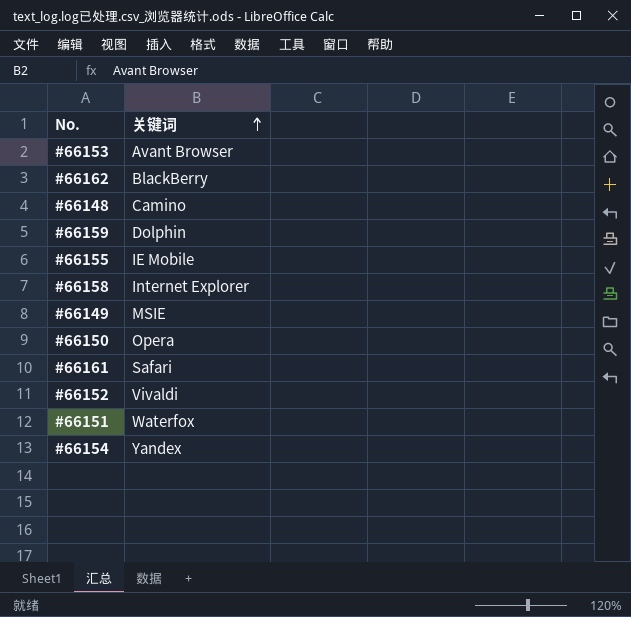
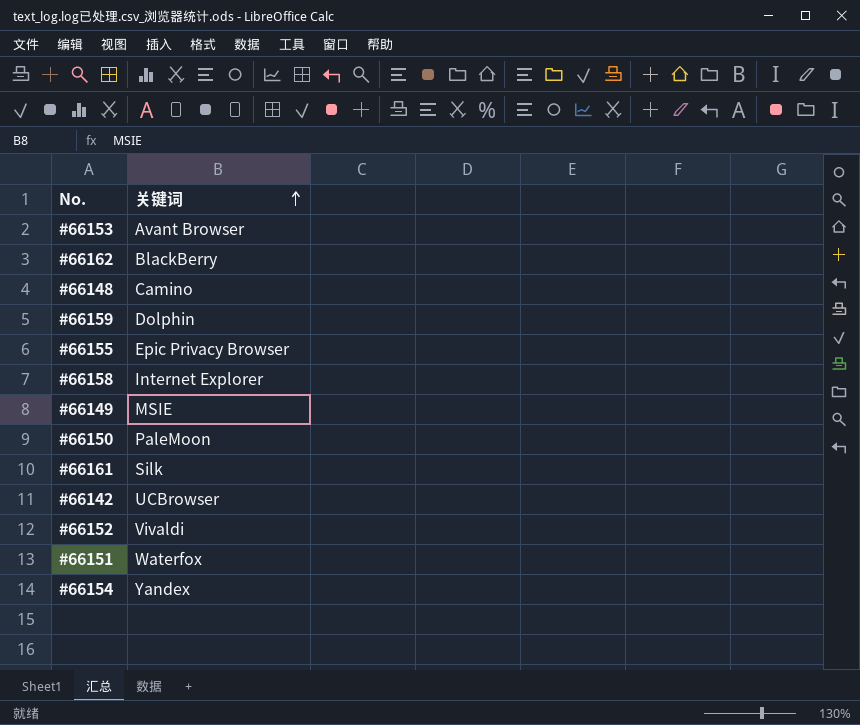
#66155 | 关键词: IE Mobile -> Epic Privacy Browser
#66150 | 关键词: Opera -> PaleMoon
#66161 | 关键词: Safari -> Silk
row #66142: none -> UCBrowser

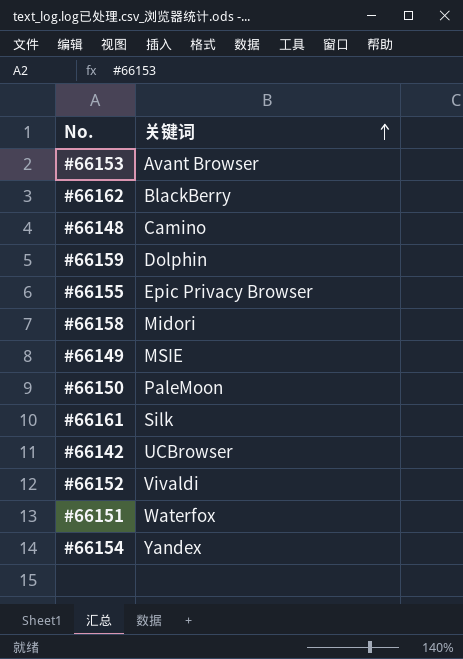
#66158 | 关键词: Internet Explorer -> Midori

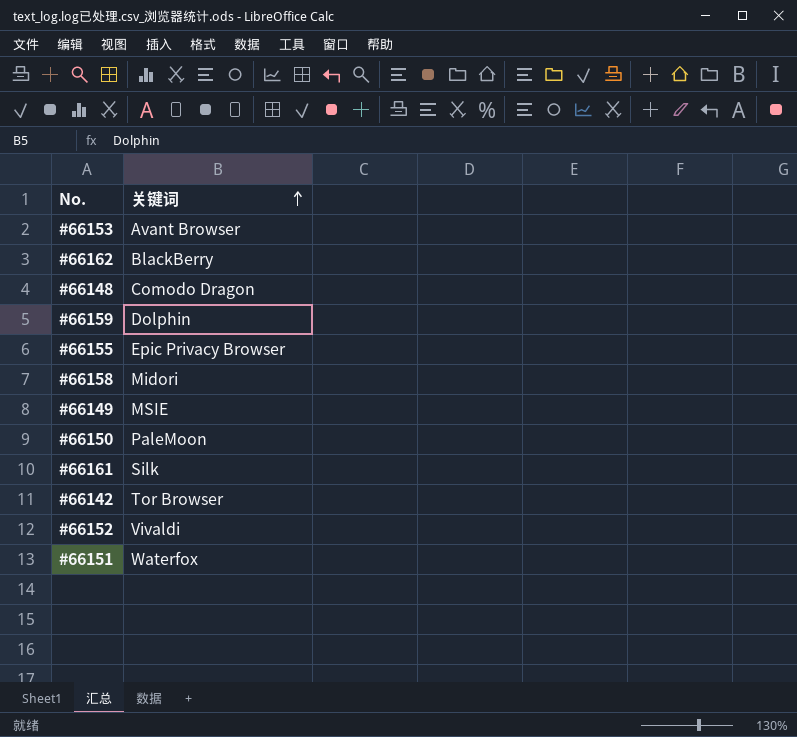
row #66154: Yandex -> none
#66148 | 关键词: Camino -> Comodo Dragon
#66142 | 关键词: UCBrowser -> Tor Browser

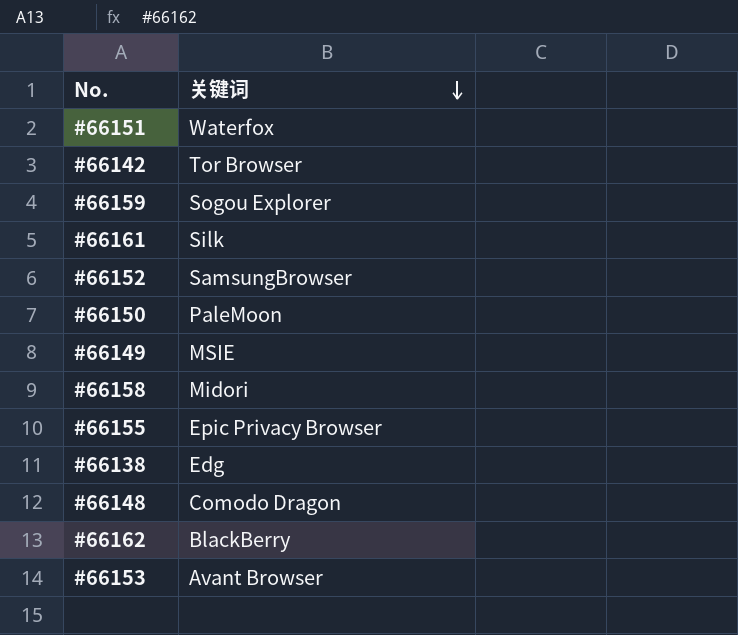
row order: 关键词 ascending -> 关键词 descending
#66159 | 关键词: Dolphin -> Sogou Explorer
#66152 | 关键词: Vivaldi -> SamsungBrowser
row #66138: none -> Edg

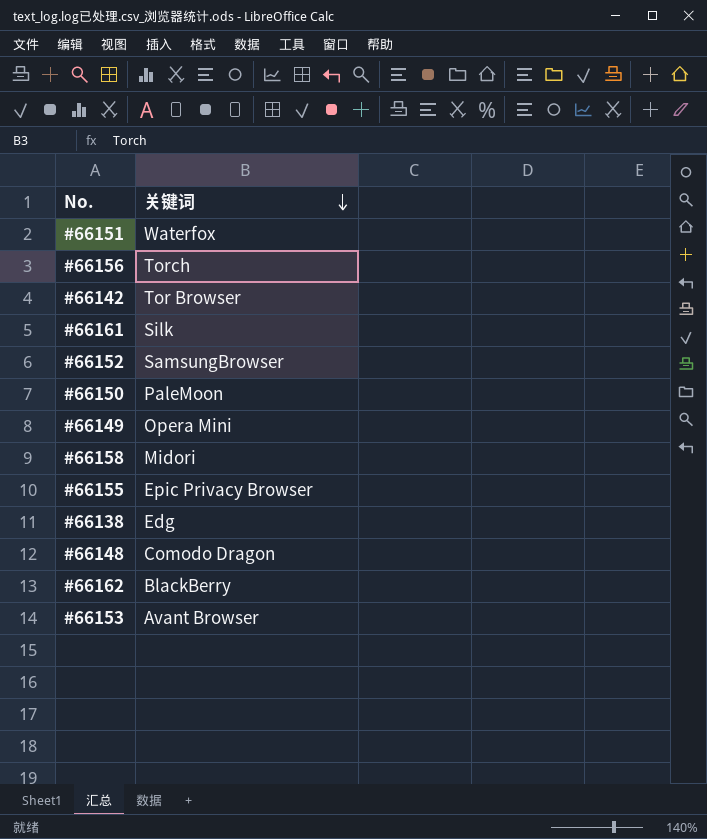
row #66159: Sogou Explorer -> none
row #66156: none -> Torch
#66149 | 关键词: MSIE -> Opera Mini

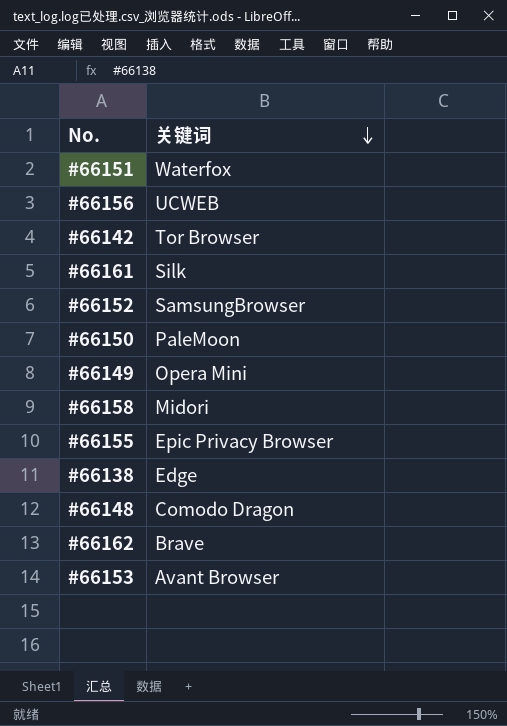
#66156 | 关键词: Torch -> UCWEB
#66138 | 关键词: Edg -> Edge
#66162 | 关键词: BlackBerry -> Brave

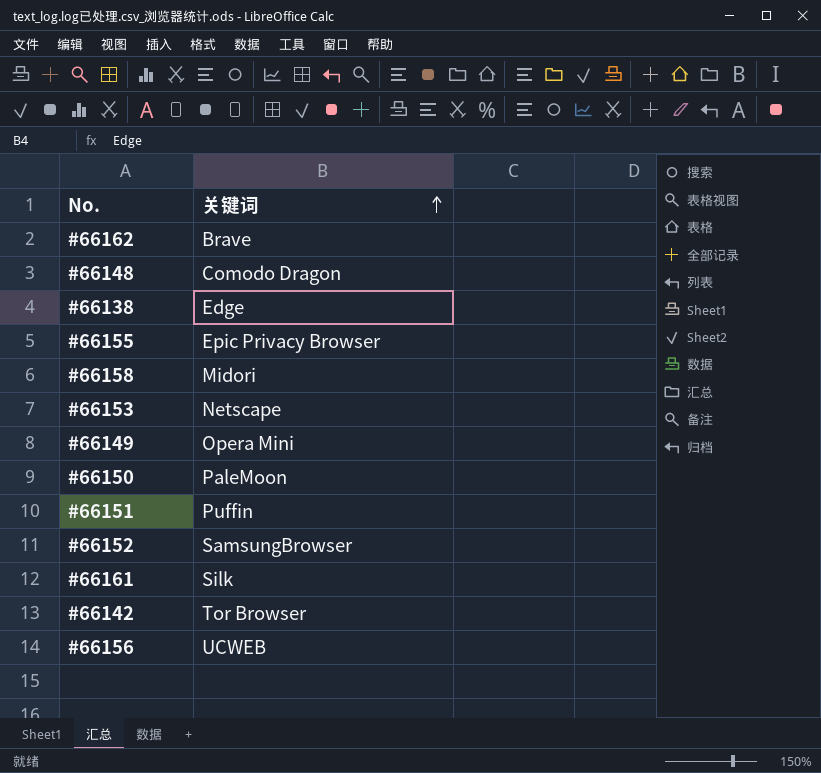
row order: 关键词 descending -> 关键词 ascending
#66153 | 关键词: Avant Browser -> Netscape
#66151 | 关键词: Waterfox -> Puffin

